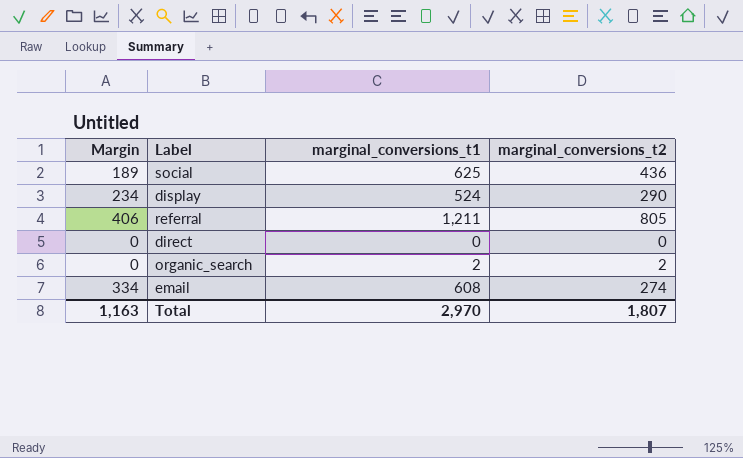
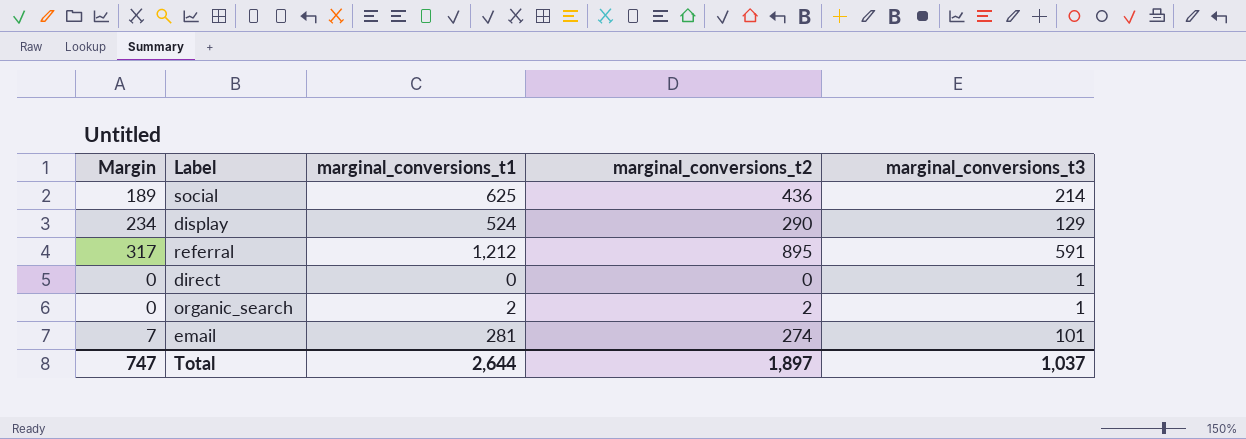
column marginal_conversions_t3 | position: none -> 5
referral | Margin: 406 -> 317
referral | marginal_conversions_t1: 1,211 -> 1,212
referral | marginal_conversions_t2: 805 -> 895
email | Margin: 334 -> 7
email | marginal_conversions_t1: 608 -> 281
Total | Margin: 1,163 -> 747
Total | marginal_conversions_t1: 2,970 -> 2,644
Total | marginal_conversions_t2: 1,807 -> 1,897

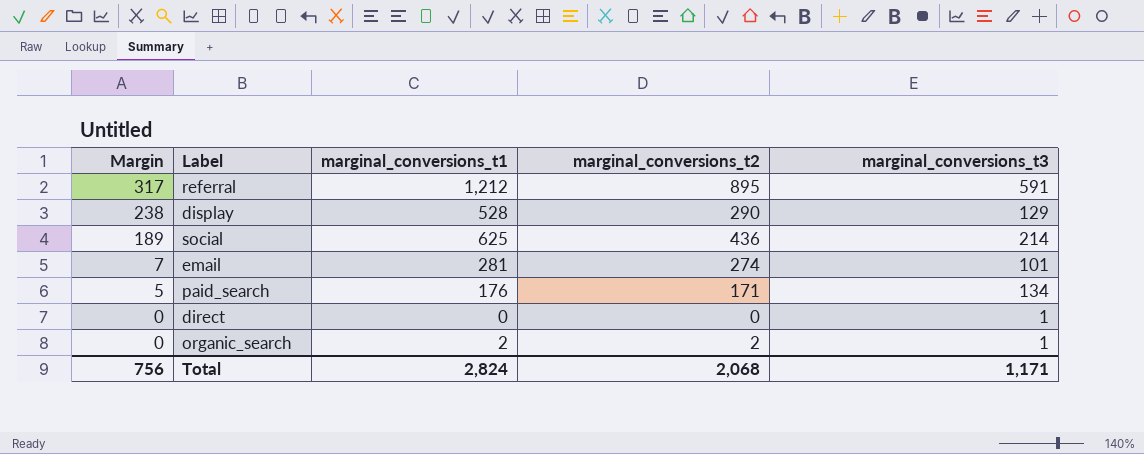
row order: none -> Margin descending
display | Margin: 234 -> 238
display | marginal_conversions_t1: 524 -> 528
row paid_search: none -> 5 | 176 | 171 | 134
Total | Margin: 747 -> 756
Total | marginal_conversions_t1: 2,644 -> 2,824
Total | marginal_conversions_t2: 1,897 -> 2,068
Total | marginal_conversions_t3: 1,037 -> 1,171

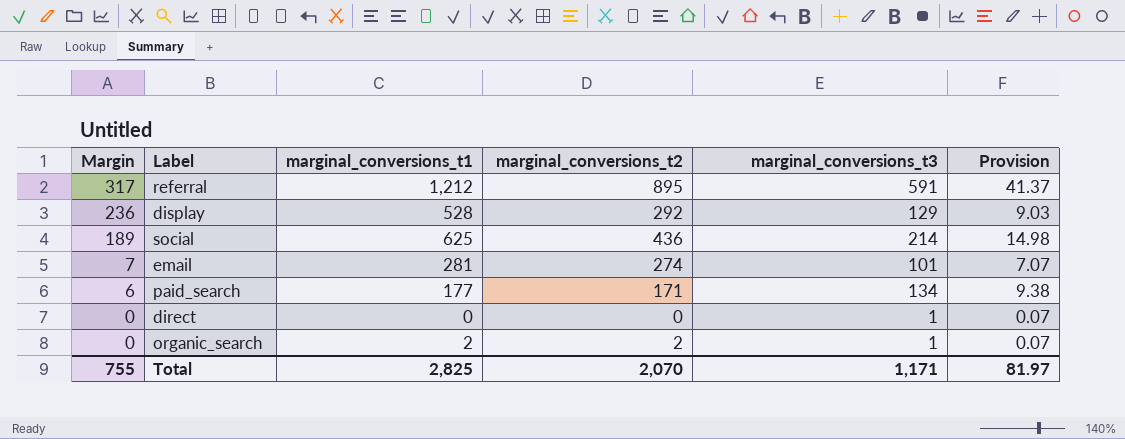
column Provision | formula: none -> [marginal_conversions_t3] * 0.07
display | Margin: 238 -> 236
display | marginal_conversions_t2: 290 -> 292
paid_search | Margin: 5 -> 6
paid_search | marginal_conversions_t1: 176 -> 177
Total | Margin: 756 -> 755
Total | marginal_conversions_t1: 2,824 -> 2,825
Total | marginal_conversions_t2: 2,068 -> 2,070

